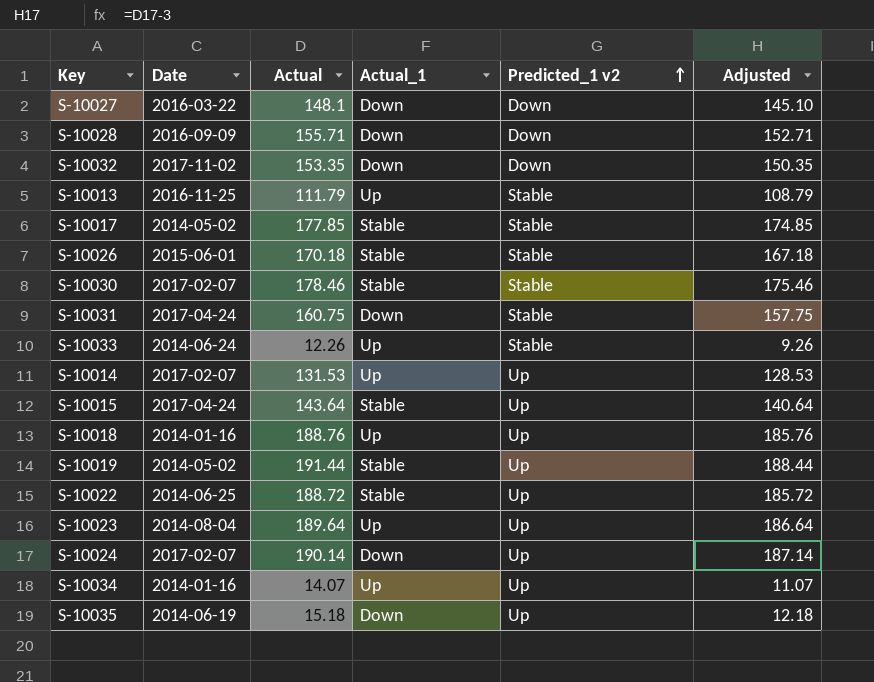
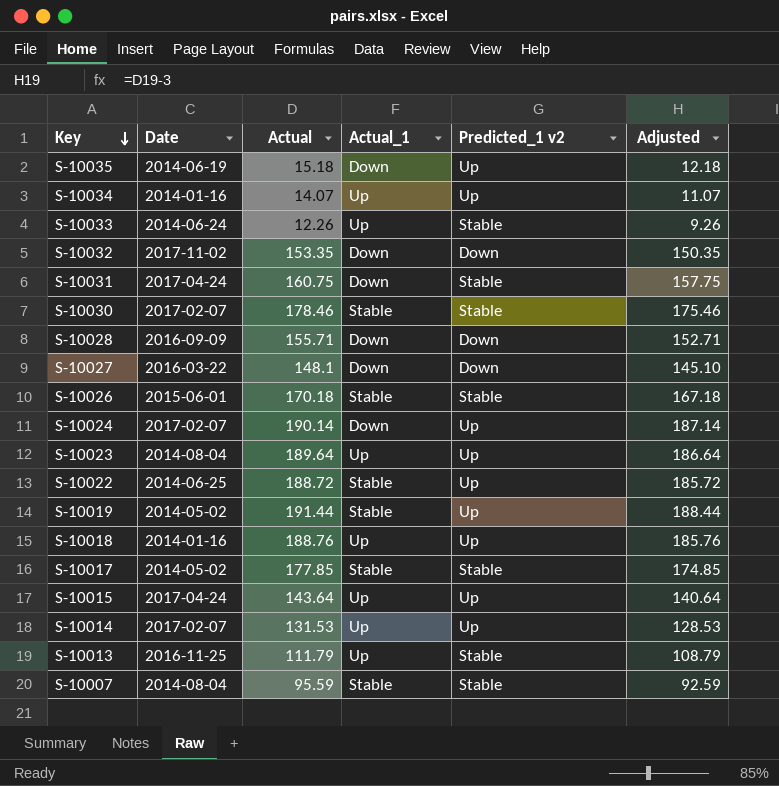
row order: Predicted_1 v2 ascending -> Key descending
S-10015 | Actual_1: Stable -> Up
row S-10007: none -> 2014-08-04 | 95.59 | Stable | Stable | 92.59

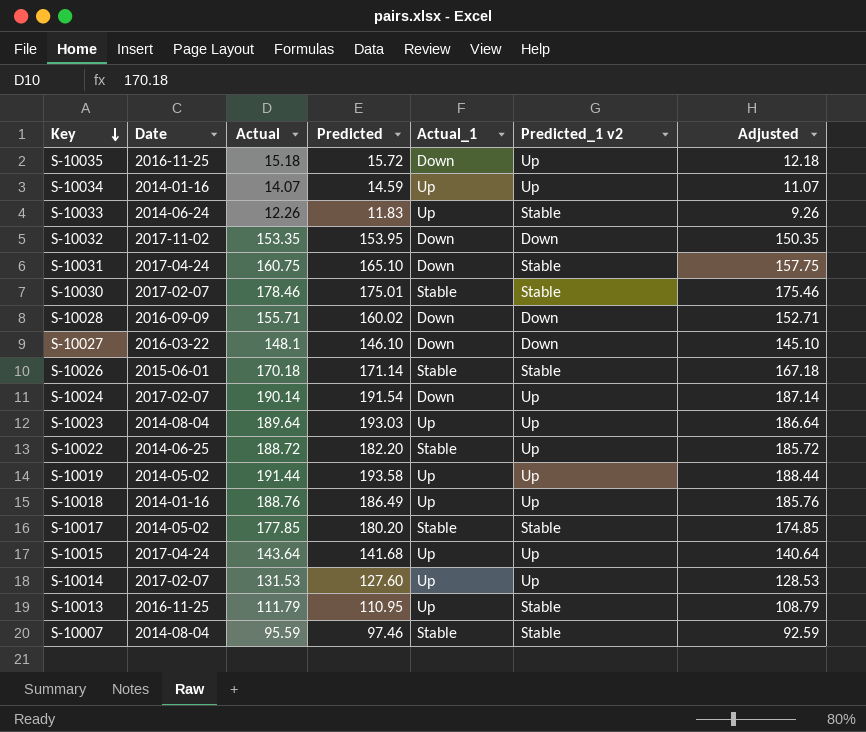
column Predicted | position: none -> 4
S-10035 | Date: 2014-06-19 -> 2016-11-25
S-10019 | Actual_1: Stable -> Up

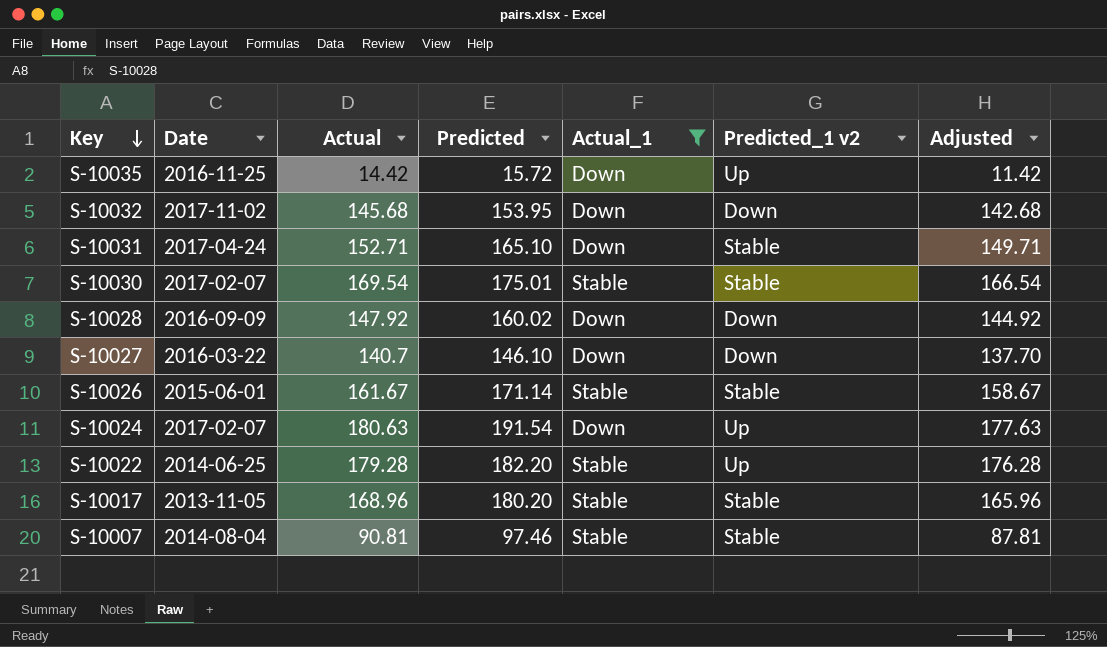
filter: none -> Actual_1 != Up
S-10035 | Actual: 15.18 -> 14.42
S-10035 | Adjusted: 12.18 -> 11.42
S-10032 | Actual: 153.35 -> 145.68
S-10032 | Adjusted: 150.35 -> 142.68
S-10031 | Actual: 160.75 -> 152.71
S-10031 | Adjusted: 157.75 -> 149.71
S-10030 | Actual: 178.46 -> 169.54
S-10030 | Adjusted: 175.46 -> 166.54
S-10028 | Actual: 155.71 -> 147.92
S-10028 | Adjusted: 152.71 -> 144.92
S-10027 | Actual: 148.1 -> 140.7
S-10027 | Adjusted: 145.10 -> 137.70
S-10026 | Actual: 170.18 -> 161.67
S-10026 | Adjusted: 167.18 -> 158.67
S-10024 | Actual: 190.14 -> 180.63
S-10024 | Adjusted: 187.14 -> 177.63
S-10022 | Actual: 188.72 -> 179.28
S-10022 | Adjusted: 185.72 -> 176.28
S-10017 | Date: 2014-05-02 -> 2013-11-05
S-10017 | Actual: 177.85 -> 168.96
S-10017 | Adjusted: 174.85 -> 165.96
S-10007 | Actual: 95.59 -> 90.81
S-10007 | Adjusted: 92.59 -> 87.81

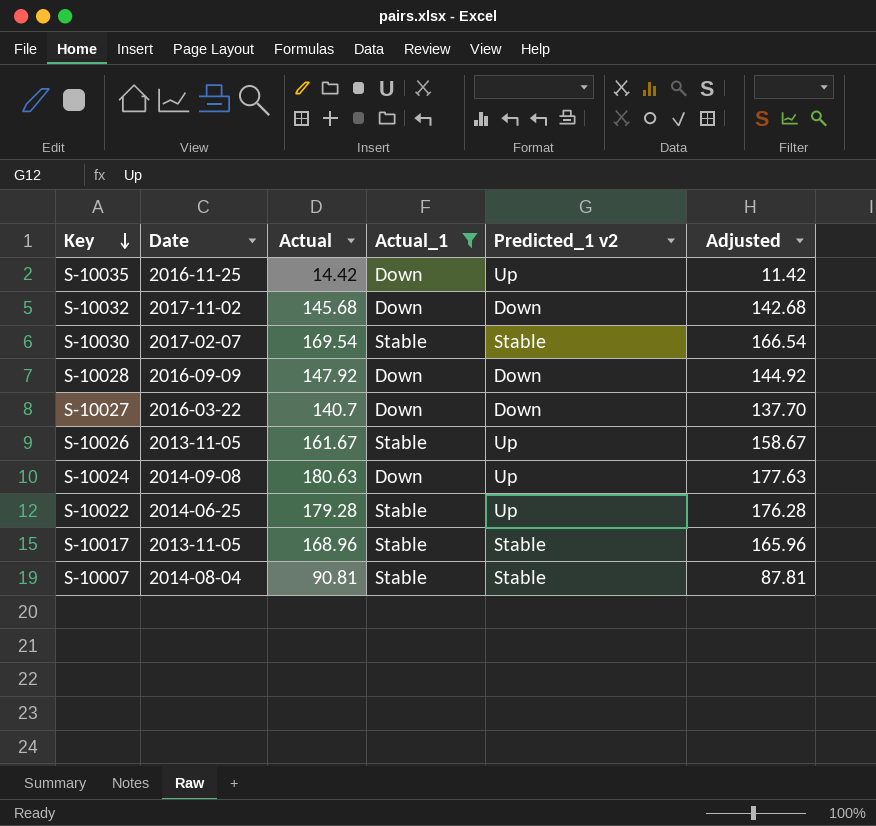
column Predicted | position: 4 -> none
row S-10031: 2017-04-24 | 152.71 | 165.10 | Down | Stable | 149.71 -> none
S-10026 | Date: 2015-06-01 -> 2013-11-05
S-10026 | Predicted_1 v2: Stable -> Up
S-10024 | Date: 2017-02-07 -> 2014-09-08

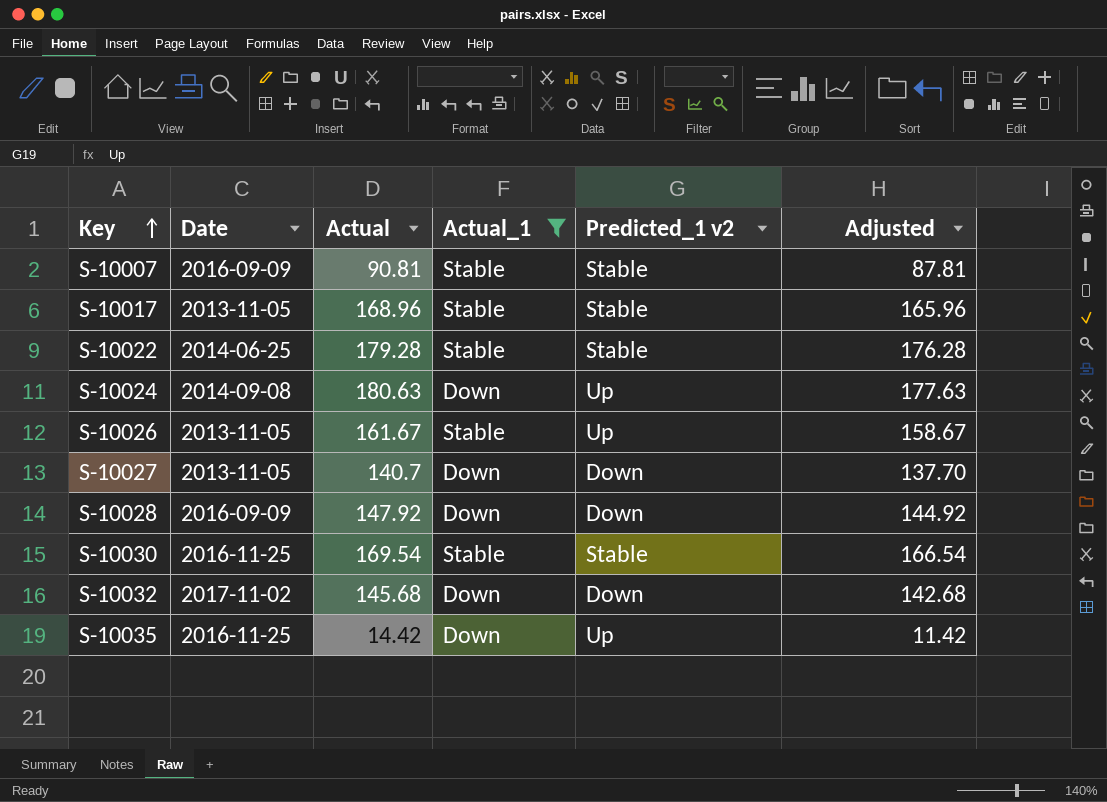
row order: Key descending -> Key ascending
S-10007 | Date: 2014-08-04 -> 2016-09-09
S-10022 | Predicted_1 v2: Up -> Stable
S-10027 | Date: 2016-03-22 -> 2013-11-05
S-10030 | Date: 2017-02-07 -> 2016-11-25

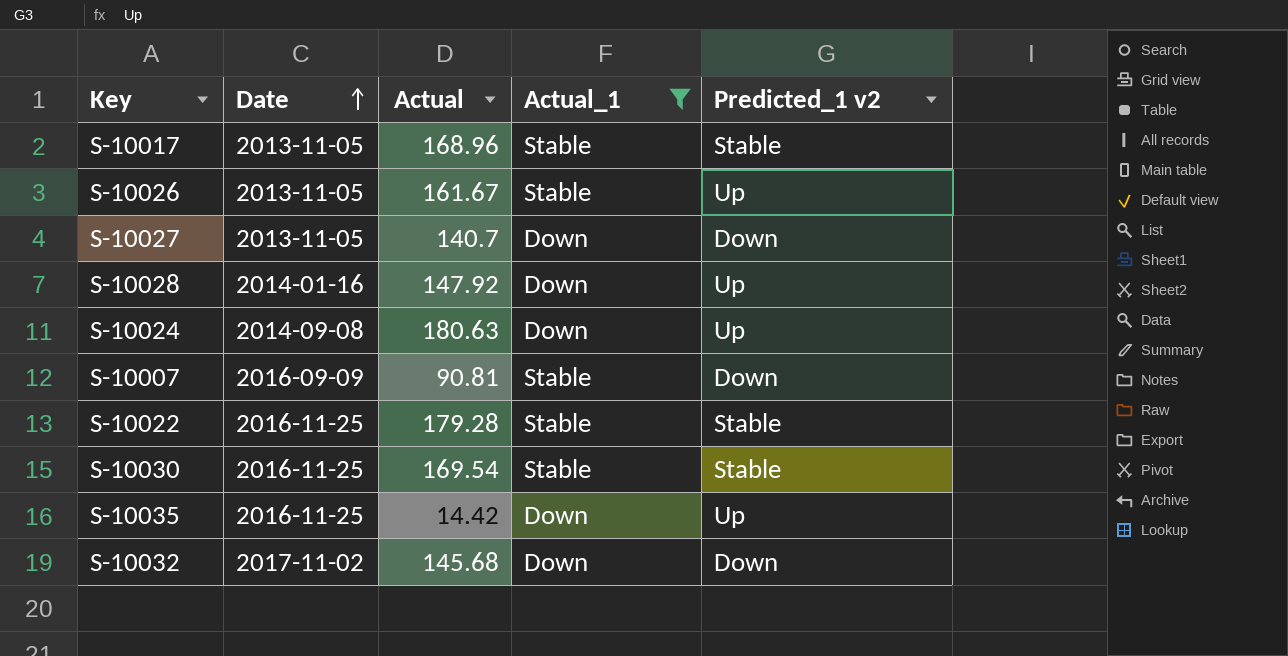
row order: Key ascending -> Date ascending
column Adjusted | formula: [Actual] - 3 -> none
S-10028 | Date: 2016-09-09 -> 2014-01-16
S-10028 | Predicted_1 v2: Down -> Up
S-10007 | Predicted_1 v2: Stable -> Down
S-10022 | Date: 2014-06-25 -> 2016-11-25

